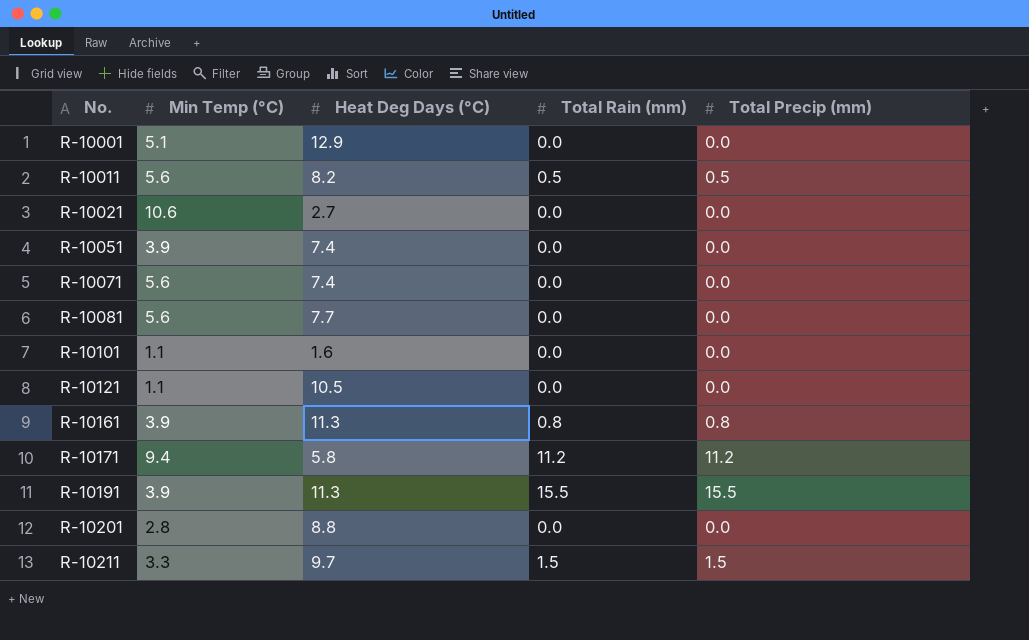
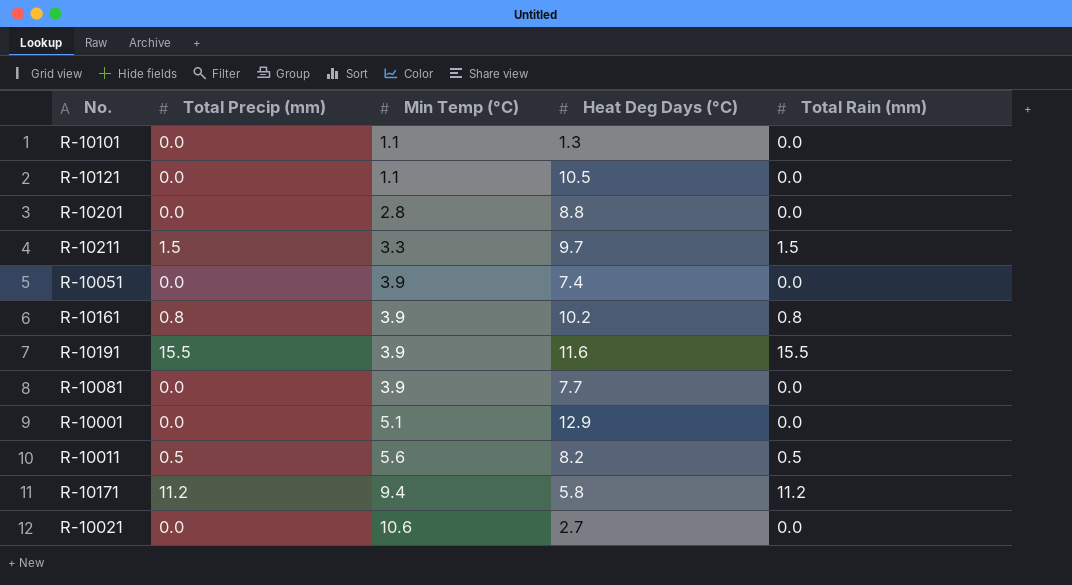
row order: No. ascending -> Min Temp (°C) ascending
column Total Precip (mm) | position: 5 -> 2
row R-10071: 5.6 | 7.4 | 0.0 | 0.0 -> none
R-10101 | Heat Deg Days (°C): 1.6 -> 1.3
R-10161 | Heat Deg Days (°C): 11.3 -> 10.2
R-10191 | Heat Deg Days (°C): 11.3 -> 11.6
R-10081 | Min Temp (°C): 5.6 -> 3.9

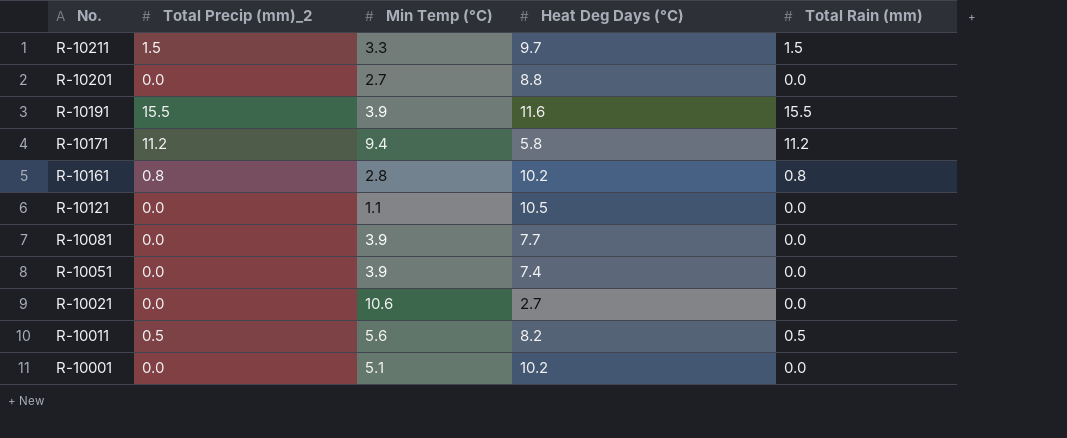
row order: Min Temp (°C) ascending -> No. descending
column name: Total Precip (mm) -> Total Precip (mm)_2
row R-10101: 0.0 | 1.1 | 1.3 | 0.0 -> none
R-10201 | Min Temp (°C): 2.8 -> 2.7
R-10161 | Min Temp (°C): 3.9 -> 2.8
R-10001 | Heat Deg Days (°C): 12.9 -> 10.2

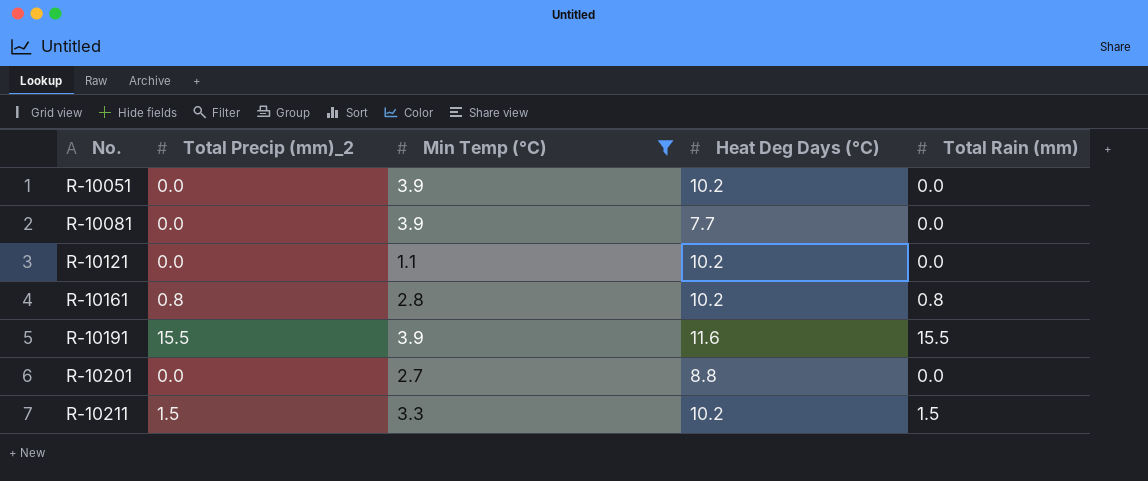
filter: none -> Min Temp (°C) <= 3.9
row order: No. descending -> No. ascending
R-10051 | Heat Deg Days (°C): 7.4 -> 10.2
R-10121 | Heat Deg Days (°C): 10.5 -> 10.2
R-10211 | Heat Deg Days (°C): 9.7 -> 10.2

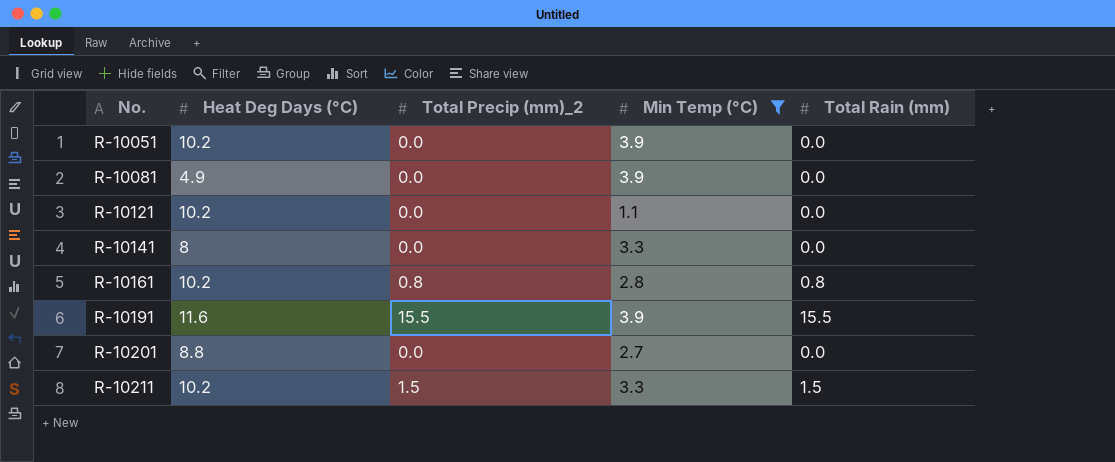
column Heat Deg Days (°C) | position: 4 -> 2
R-10081 | Heat Deg Days (°C): 7.7 -> 4.9
row R-10141: none -> 8 | 0.0 | 3.3 | 0.0

